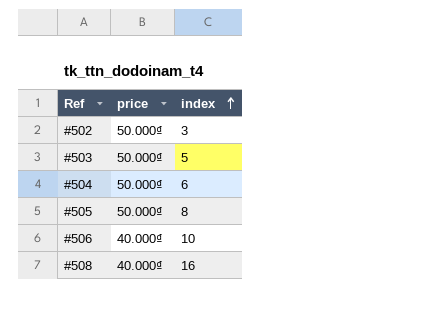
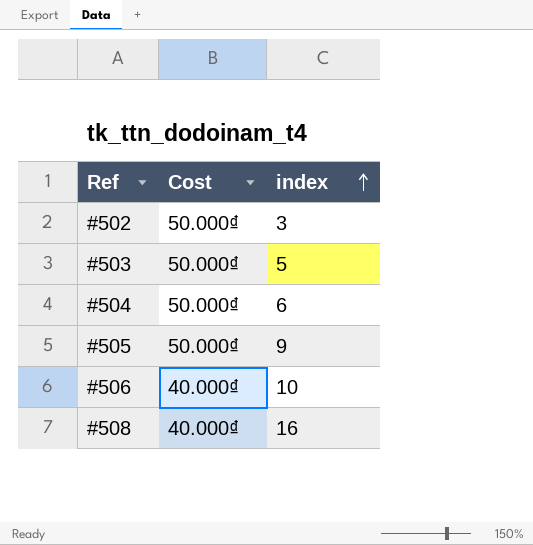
column name: price -> Cost
#505 | index: 8 -> 9

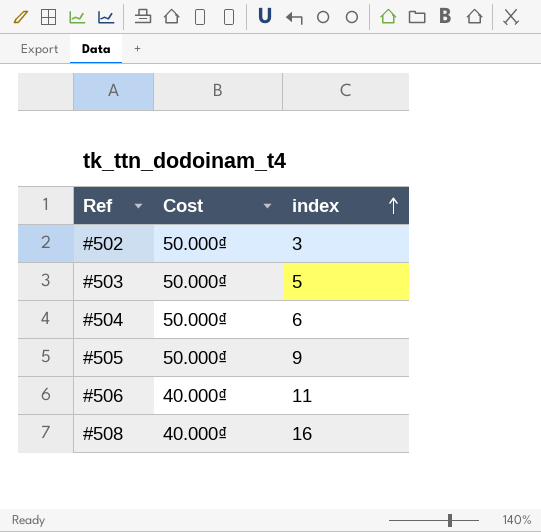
#506 | index: 10 -> 11

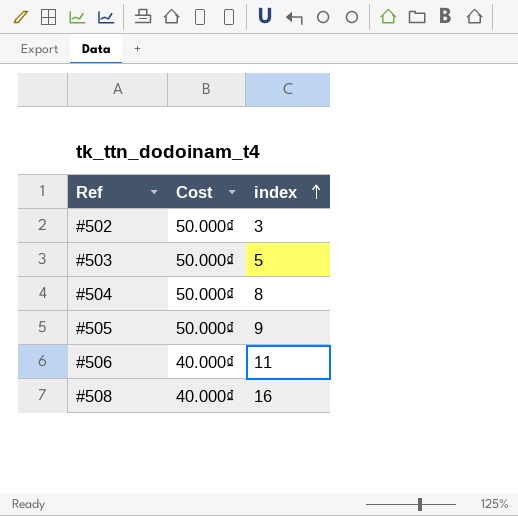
#504 | index: 6 -> 8

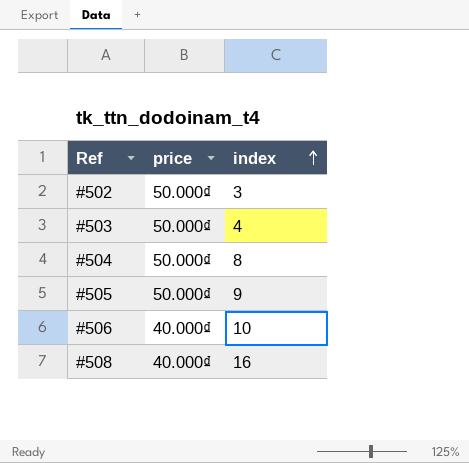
column name: Cost -> price
#503 | index: 5 -> 4
#506 | index: 11 -> 10

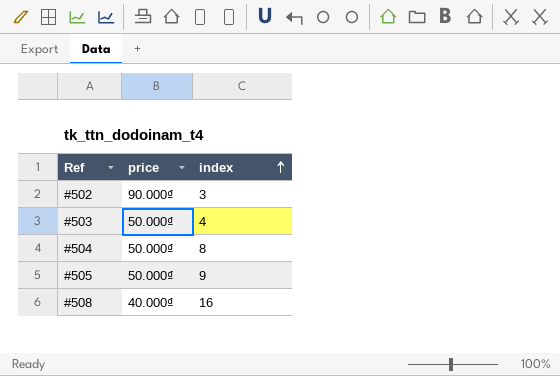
row #506: 40.000₫ | 10 -> none
#502 | price: 50.000₫ -> 90.000₫

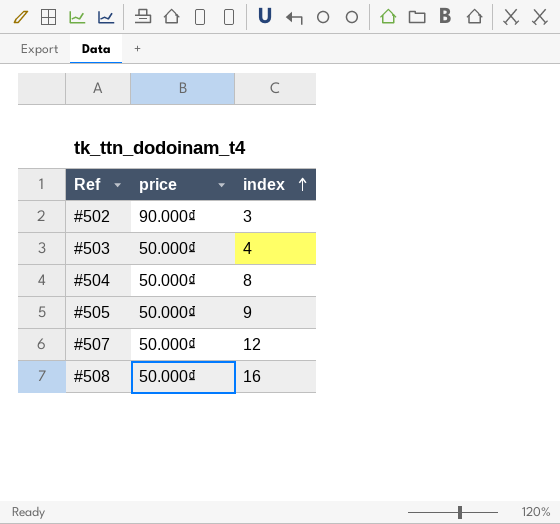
row #507: none -> 50.000₫ | 12
#508 | price: 40.000₫ -> 50.000₫

